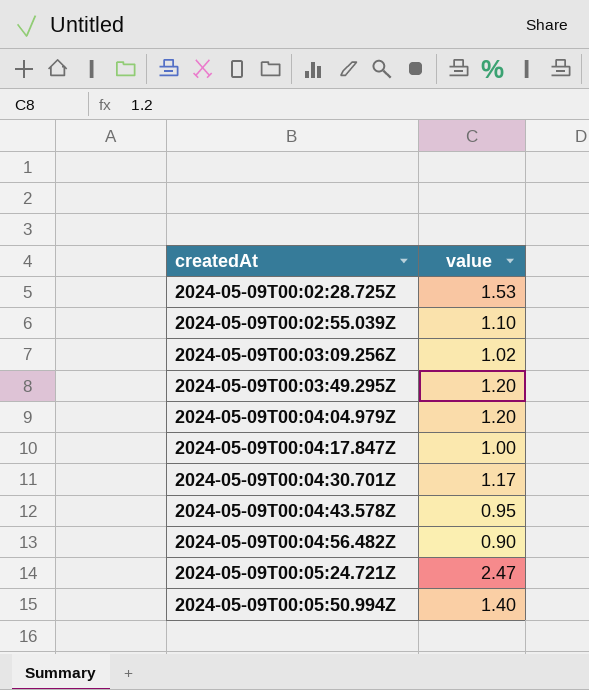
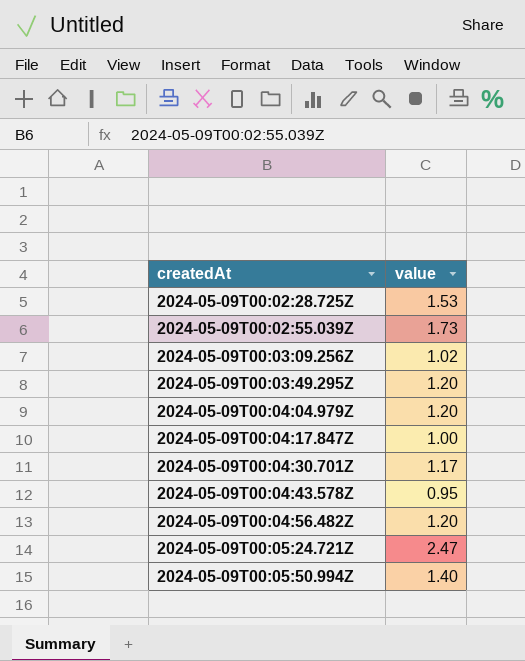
2024-05-09T00:02:55.039Z | value: 1.10 -> 1.73
2024-05-09T00:04:56.482Z | value: 0.90 -> 1.20

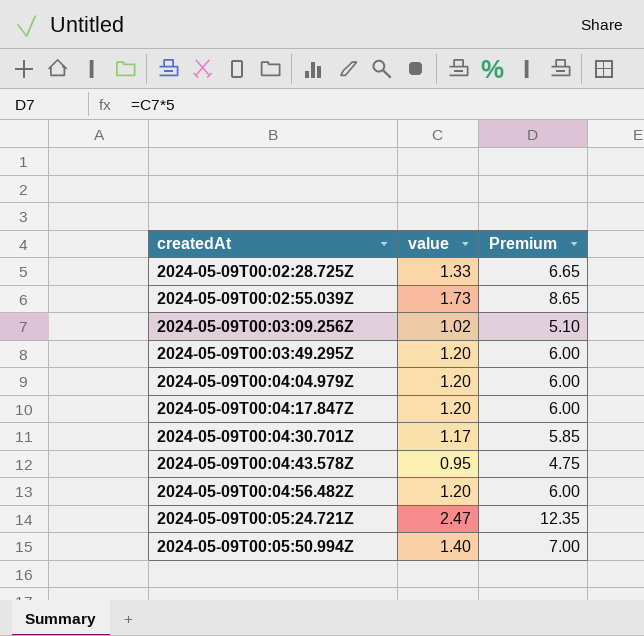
column Premium | formula: none -> [value] * 5
2024-05-09T00:02:28.725Z | value: 1.53 -> 1.33
2024-05-09T00:04:17.847Z | value: 1.00 -> 1.20

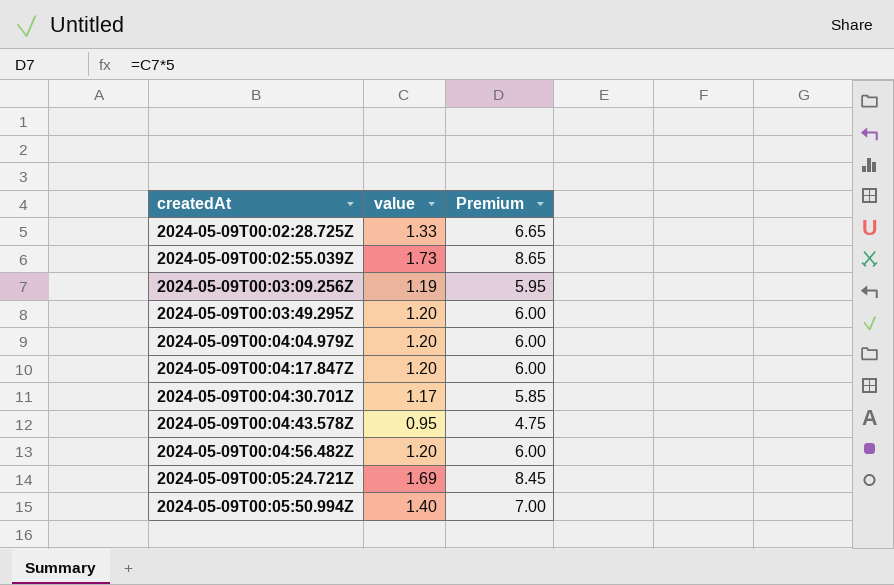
2024-05-09T00:03:09.256Z | value: 1.02 -> 1.19
2024-05-09T00:03:09.256Z | Premium: 5.10 -> 5.95
2024-05-09T00:05:24.721Z | value: 2.47 -> 1.69
2024-05-09T00:05:24.721Z | Premium: 12.35 -> 8.45

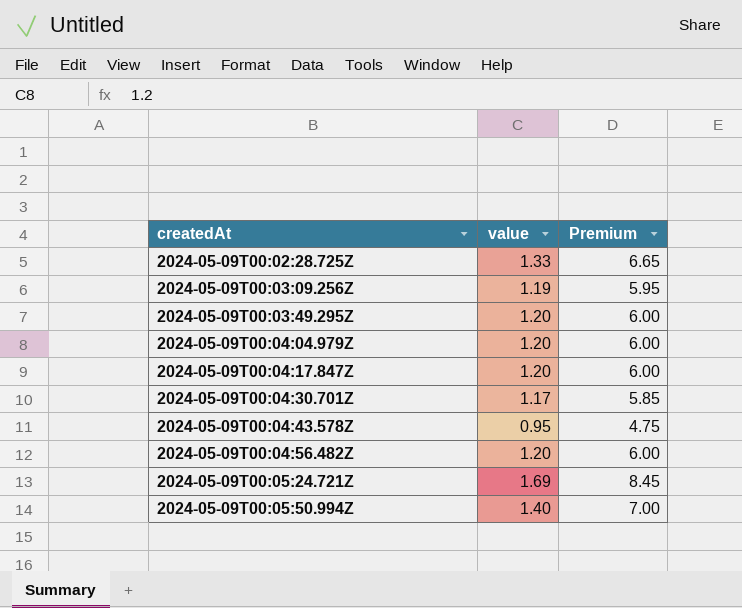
row 2024-05-09T00:02:55.039Z: 1.73 | 8.65 -> none

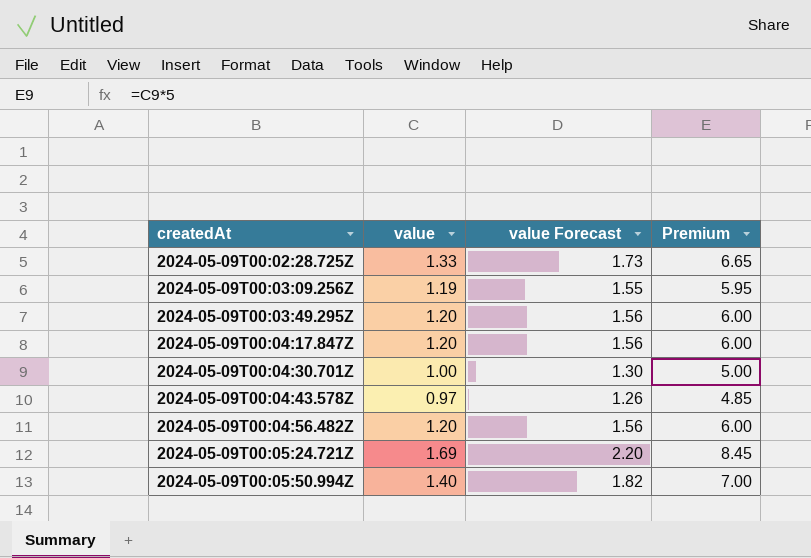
column value Forecast | formula: none -> [value] * 1.3
row 2024-05-09T00:04:04.979Z: 1.20 | 6.00 -> none
2024-05-09T00:04:30.701Z | value: 1.17 -> 1.00
2024-05-09T00:04:30.701Z | Premium: 5.85 -> 5.00
2024-05-09T00:04:43.578Z | value: 0.95 -> 0.97
2024-05-09T00:04:43.578Z | Premium: 4.75 -> 4.85

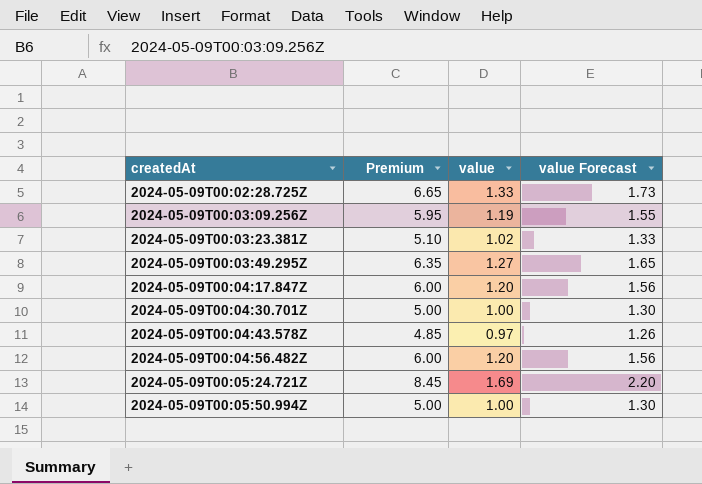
column Premium | position: 4 -> 2
row 2024-05-09T00:03:23.381Z: none -> 5.10 | 1.02 | 1.33
2024-05-09T00:03:49.295Z | Premium: 6.00 -> 6.35
2024-05-09T00:03:49.295Z | value: 1.20 -> 1.27
2024-05-09T00:03:49.295Z | value Forecast: 1.56 -> 1.65
2024-05-09T00:05:50.994Z | Premium: 7.00 -> 5.00
2024-05-09T00:05:50.994Z | value: 1.40 -> 1.00
2024-05-09T00:05:50.994Z | value Forecast: 1.82 -> 1.30

